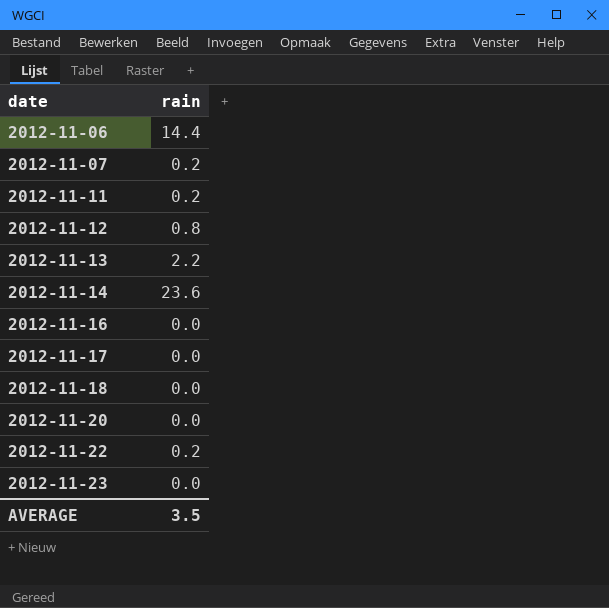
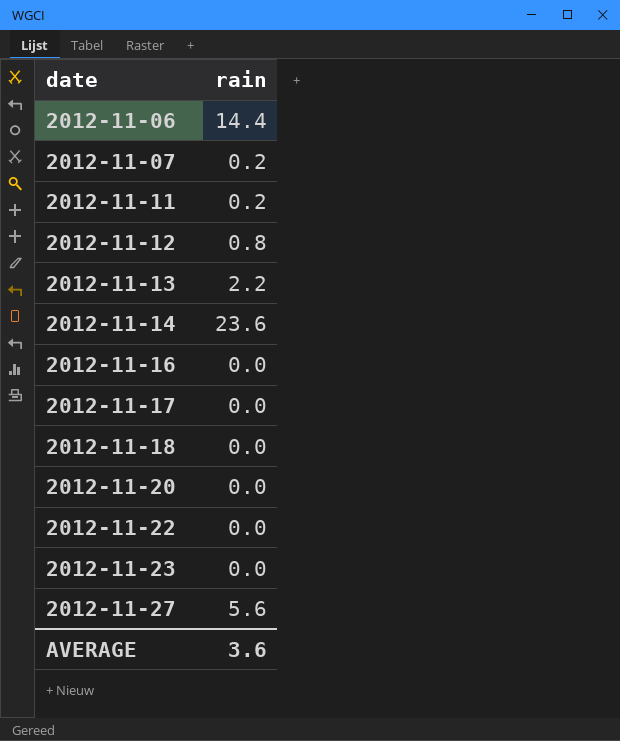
2012-11-22 | rain: 0.2 -> 0.0
row 2012-11-27: none -> 5.6
AVERAGE | rain: 3.5 -> 3.6

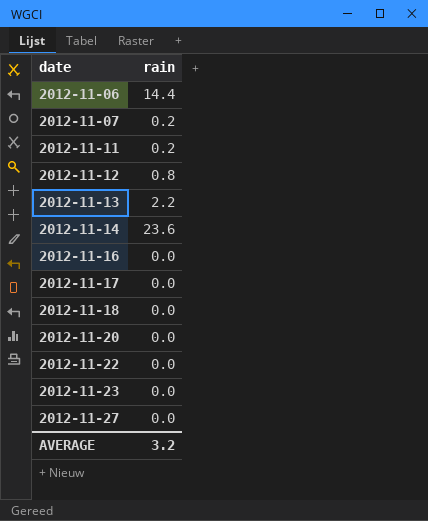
2012-11-27 | rain: 5.6 -> 0.0
AVERAGE | rain: 3.6 -> 3.2

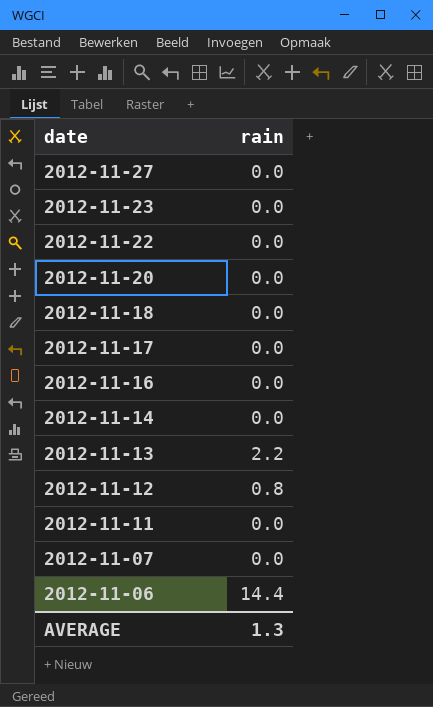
row order: date ascending -> date descending
2012-11-14 | rain: 23.6 -> 0.0
2012-11-11 | rain: 0.2 -> 0.0
2012-11-07 | rain: 0.2 -> 0.0
AVERAGE | rain: 3.2 -> 1.3

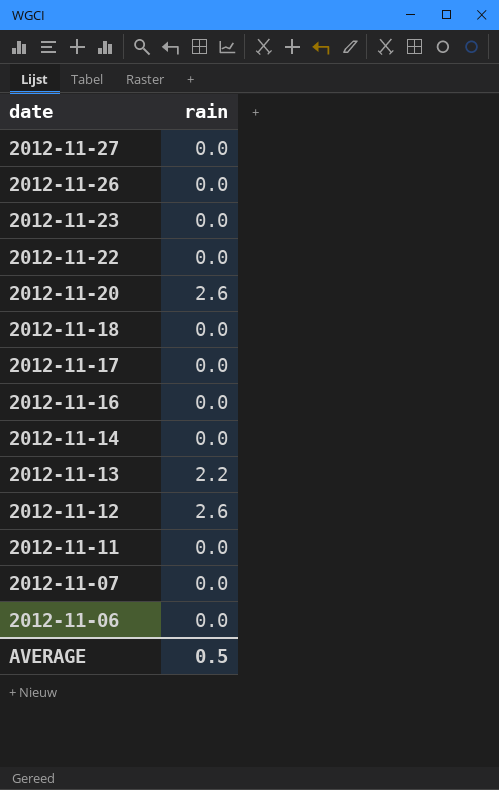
row 2012-11-26: none -> 0.0
2012-11-20 | rain: 0.0 -> 2.6
2012-11-12 | rain: 0.8 -> 2.6
2012-11-06 | rain: 14.4 -> 0.0
AVERAGE | rain: 1.3 -> 0.5

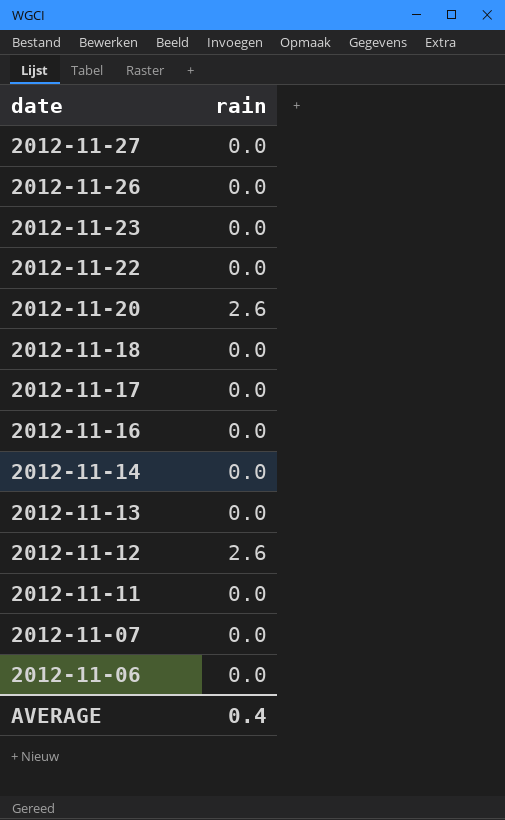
2012-11-13 | rain: 2.2 -> 0.0
AVERAGE | rain: 0.5 -> 0.4

